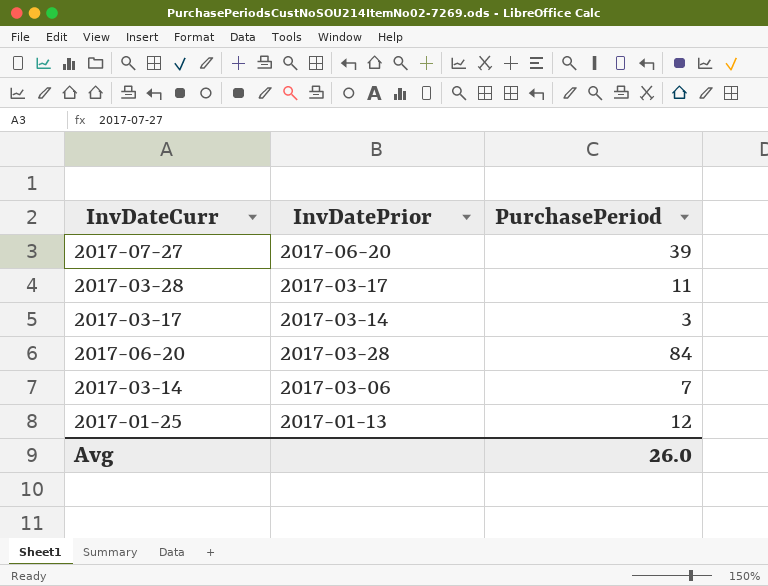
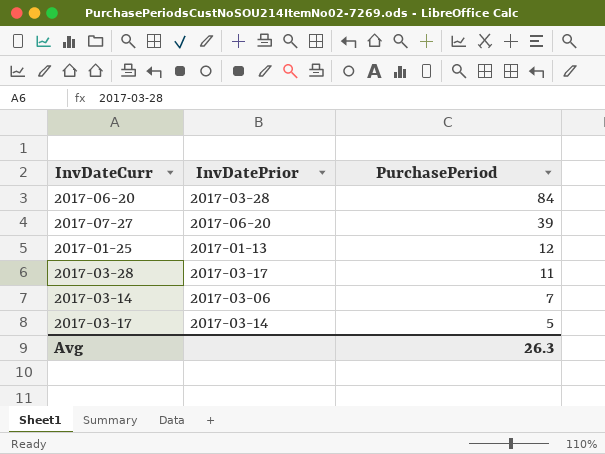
row order: none -> PurchasePeriod descending
2017-03-17 | PurchasePeriod: 3 -> 5
Avg | PurchasePeriod: 26.0 -> 26.3

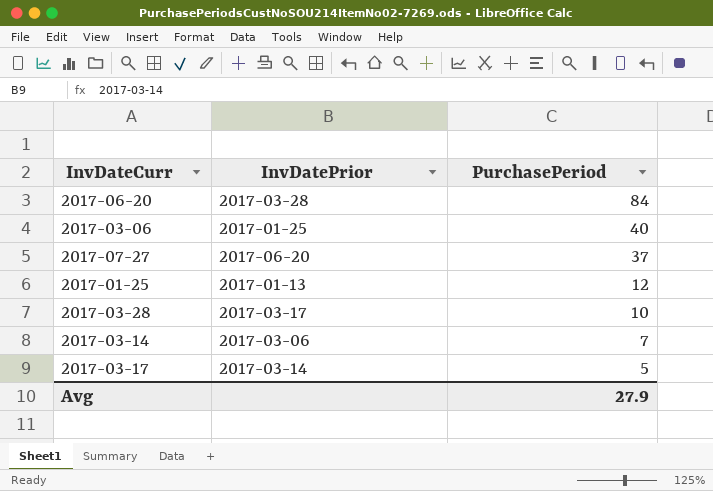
row 2017-03-06: none -> 2017-01-25 | 40
2017-07-27 | PurchasePeriod: 39 -> 37
2017-03-28 | PurchasePeriod: 11 -> 10
Avg | PurchasePeriod: 26.3 -> 27.9

